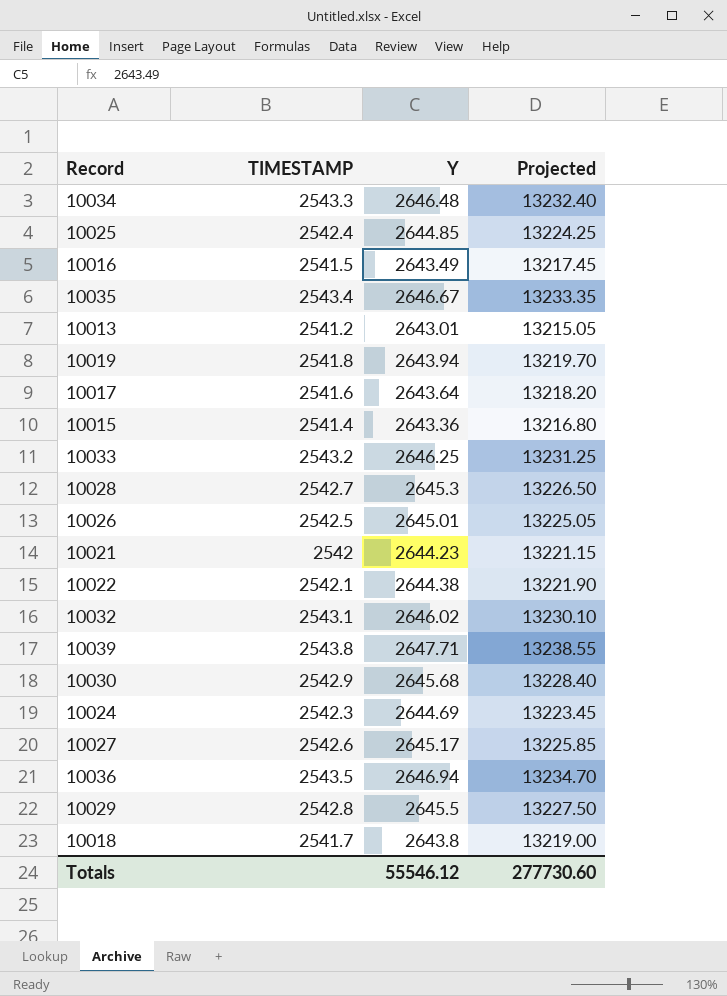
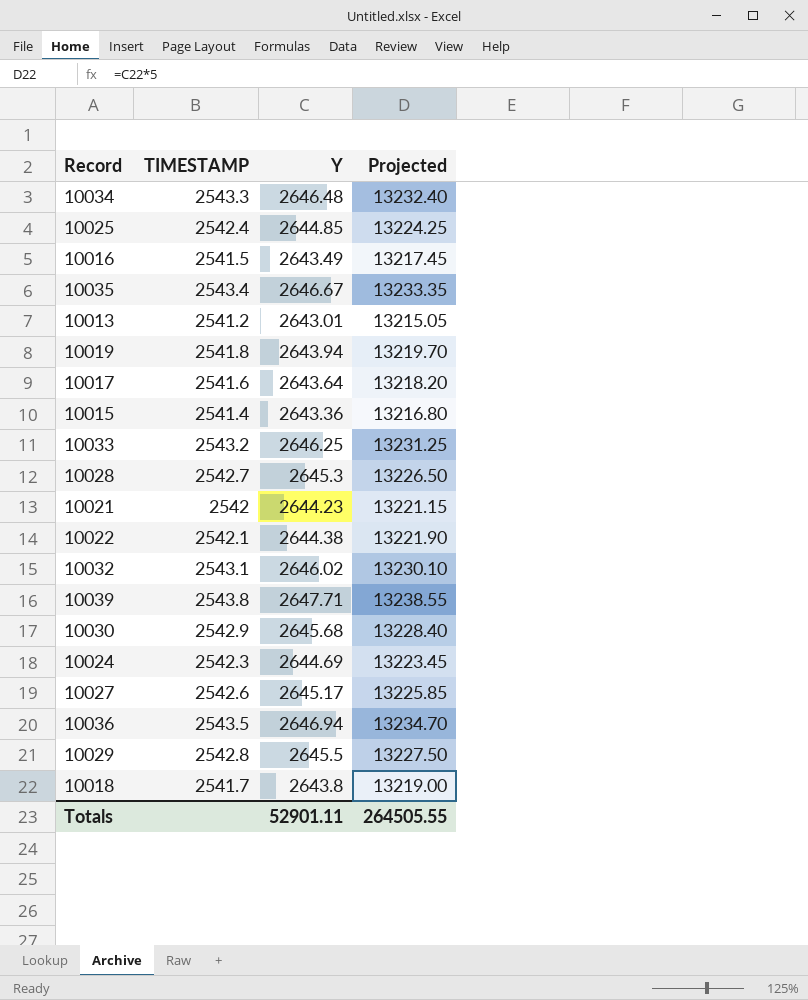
row 10026: 2542.5 | 2645.01 | 13225.05 -> none
Totals | Y: 55546.12 -> 52901.11
Totals | Projected: 277730.60 -> 264505.55

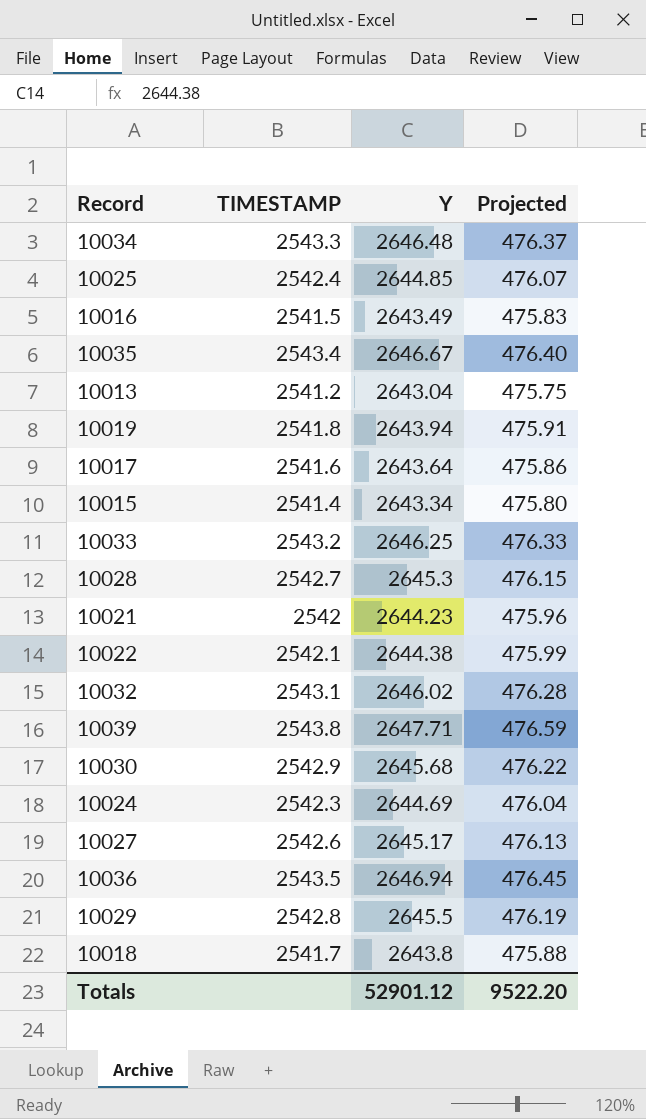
column Projected | formula: [Y] * 5 -> [Y] * 0.18
10013 | Y: 2643.01 -> 2643.04
10015 | Y: 2643.36 -> 2643.34
Totals | Y: 52901.11 -> 52901.12
Totals | Projected: 264505.55 -> 9522.20

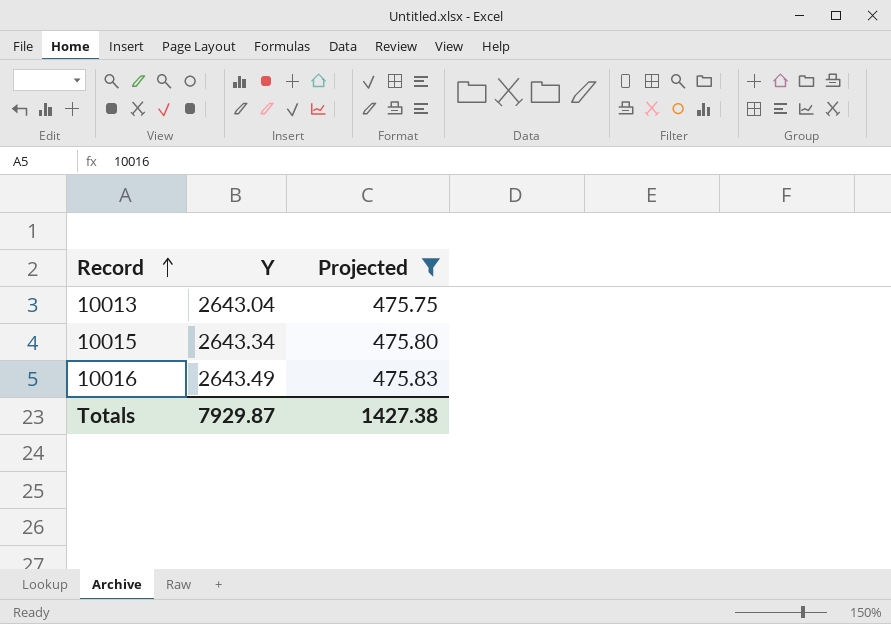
filter: none -> Projected <= 475.83
row order: none -> Record ascending
column TIMESTAMP | position: 2 -> none
Totals | Y: 52901.12 -> 7929.87
Totals | Projected: 9522.20 -> 1427.38

